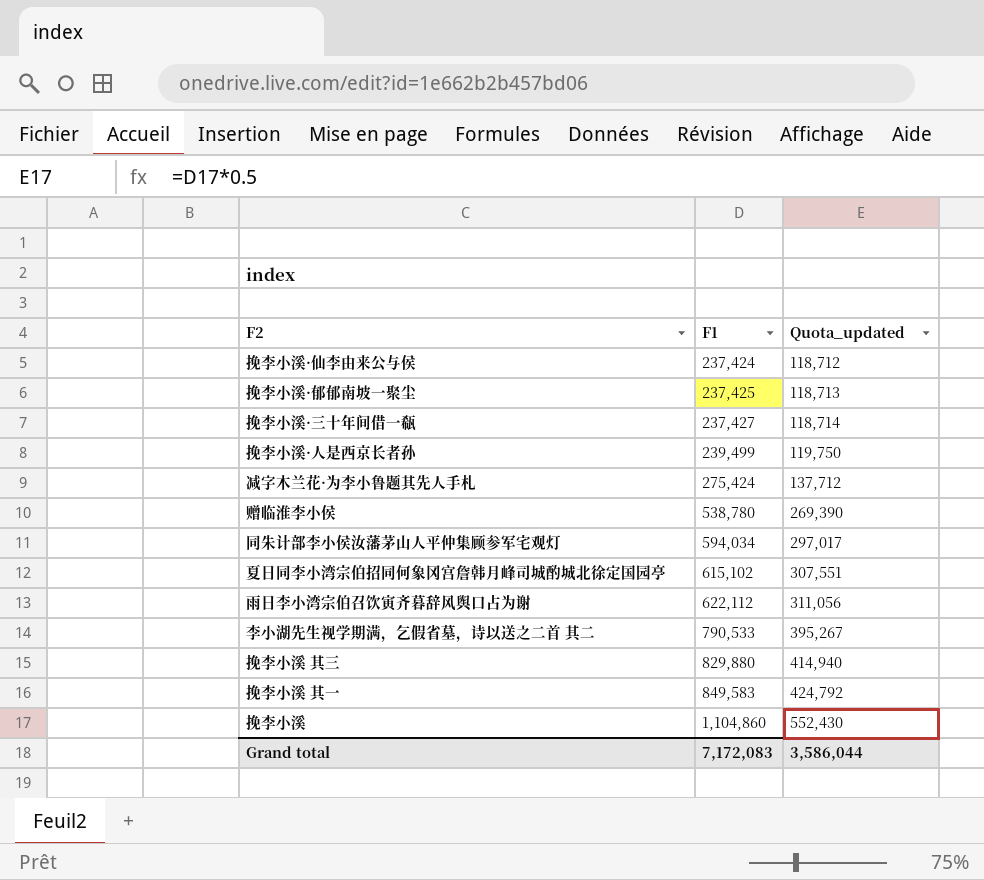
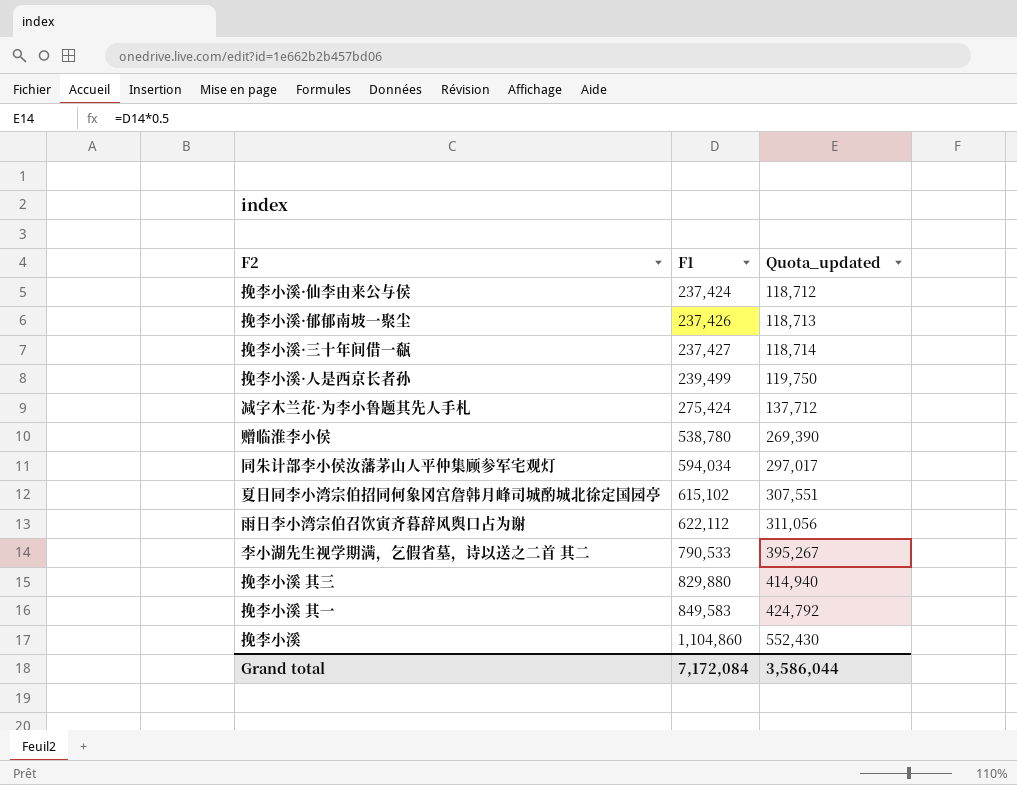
挽李小溪·郁郁南坡一聚尘 | F1: 237,425 -> 237,426
Grand total | F1: 7,172,083 -> 7,172,084

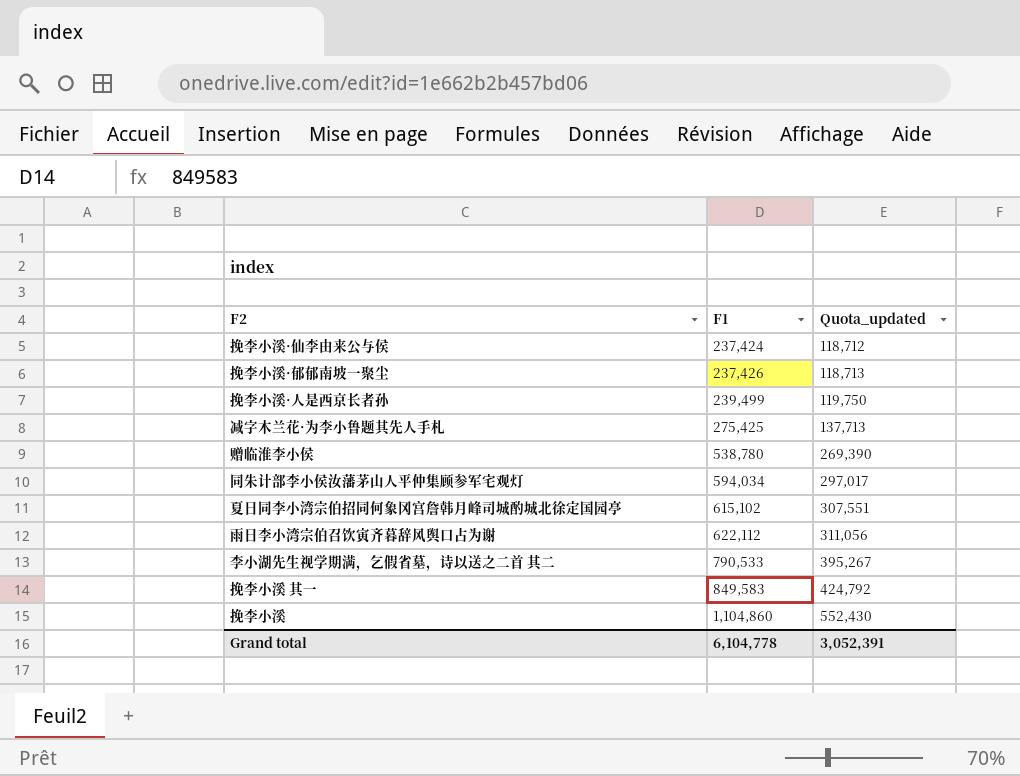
row 挽李小溪·三十年间借一瓻: 237,427 | 118,714 -> none
row 挽李小溪 其三: 829,880 | 414,940 -> none
减字木兰花·为李小鲁题其先人手札 | F1: 275,424 -> 275,425
减字木兰花·为李小鲁题其先人手札 | Quota_updated: 137,712 -> 137,713
Grand total | F1: 7,172,084 -> 6,104,778
Grand total | Quota_updated: 3,586,044 -> 3,052,391

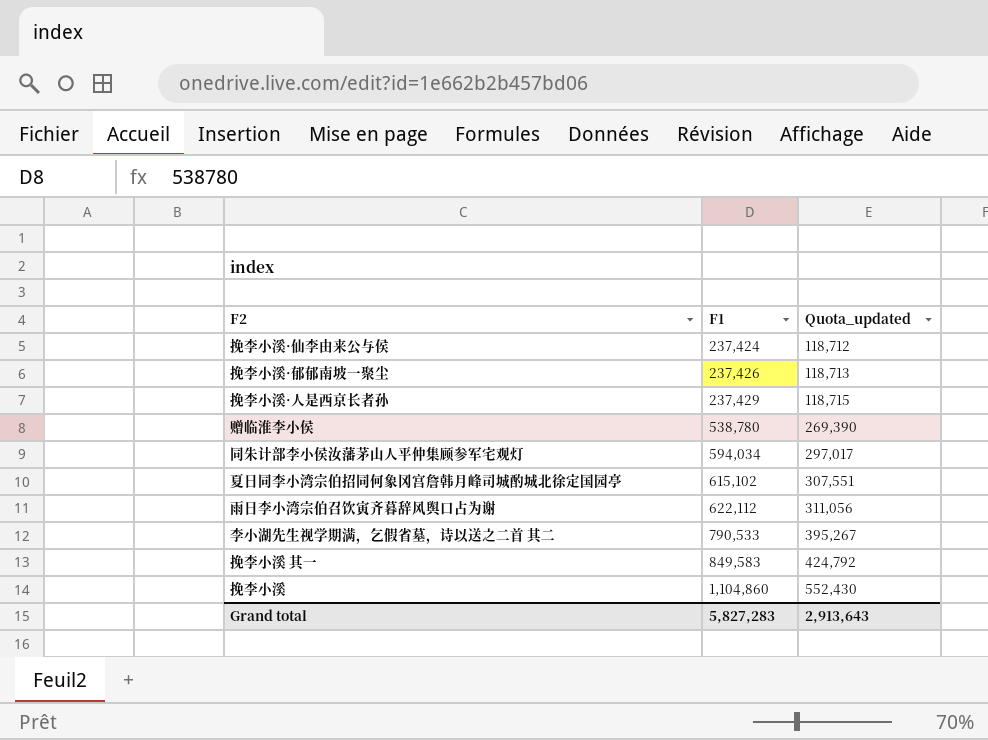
row 减字木兰花·为李小鲁题其先人手札: 275,425 | 137,713 -> none
挽李小溪·人是西京长者孙 | F1: 239,499 -> 237,429
挽李小溪·人是西京长者孙 | Quota_updated: 119,750 -> 118,715
Grand total | F1: 6,104,778 -> 5,827,283
Grand total | Quota_updated: 3,052,391 -> 2,913,643

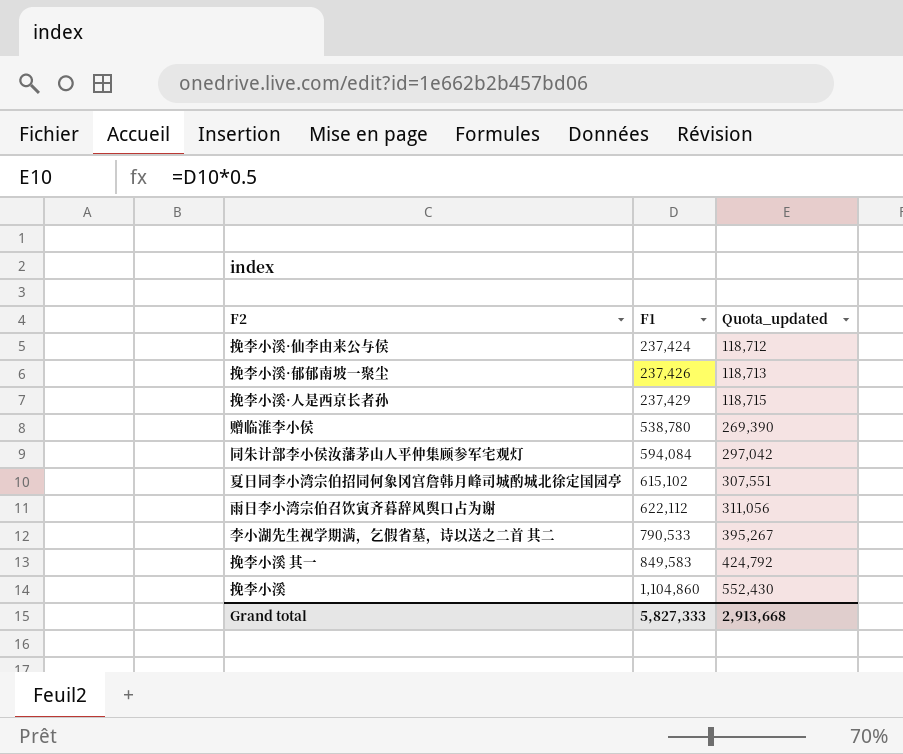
同朱计部李小侯汝藩茅山人平仲集顾参军宅观灯 | F1: 594,034 -> 594,084
同朱计部李小侯汝藩茅山人平仲集顾参军宅观灯 | Quota_updated: 297,017 -> 297,042
Grand total | F1: 5,827,283 -> 5,827,333
Grand total | Quota_updated: 2,913,643 -> 2,913,668

